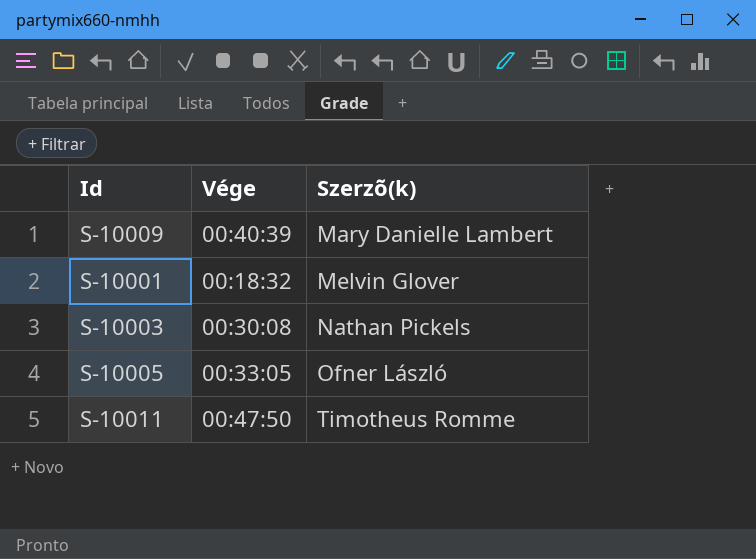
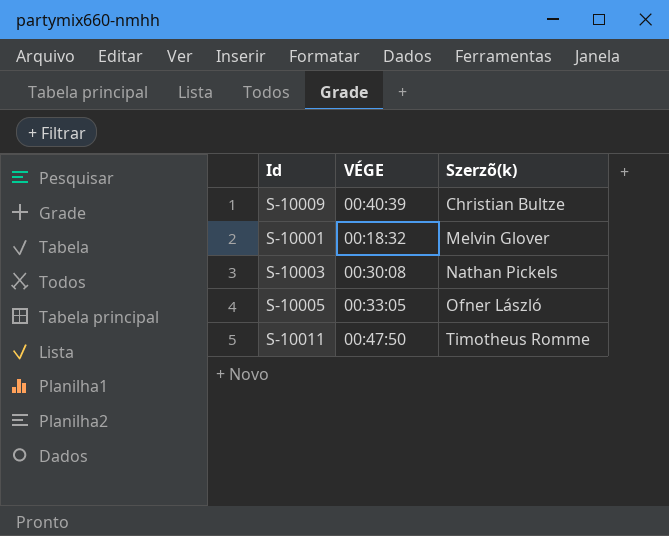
column name: Vége -> VÉGE
S-10009 | Szerzõ(k): Mary Danielle Lambert -> Christian Bultze

